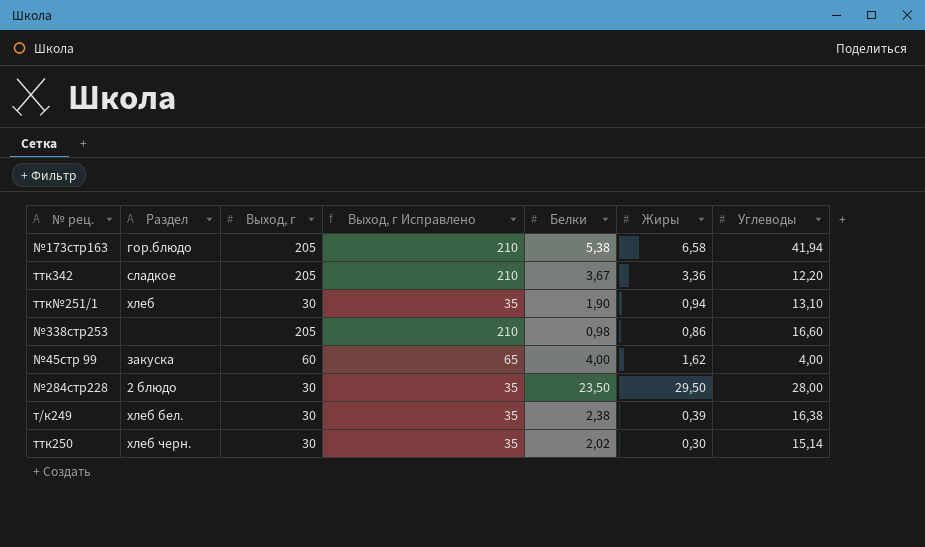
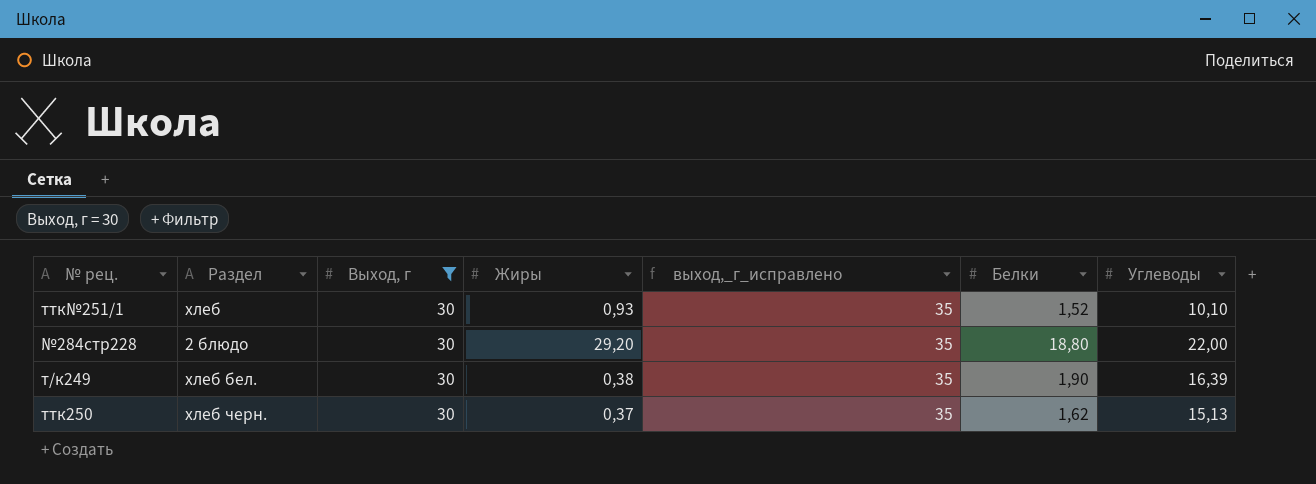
filter: none -> Выход, г = 30
column Жиры | position: 6 -> 4
column name: Выход, г Исправлено -> выход,_г_исправлено
ттк№251/1 | Жиры: 0,94 -> 0,93
ттк№251/1 | Белки: 1,90 -> 1,52
ттк№251/1 | Углеводы: 13,10 -> 10,10
№284стр228 | Жиры: 29,50 -> 29,20
№284стр228 | Белки: 23,50 -> 18,80
№284стр228 | Углеводы: 28,00 -> 22,00
т/к249 | Жиры: 0,39 -> 0,38
т/к249 | Белки: 2,38 -> 1,90
т/к249 | Углеводы: 16,38 -> 16,39
ттк250 | Жиры: 0,30 -> 0,37
ттк250 | Белки: 2,02 -> 1,62
ттк250 | Углеводы: 15,14 -> 15,13

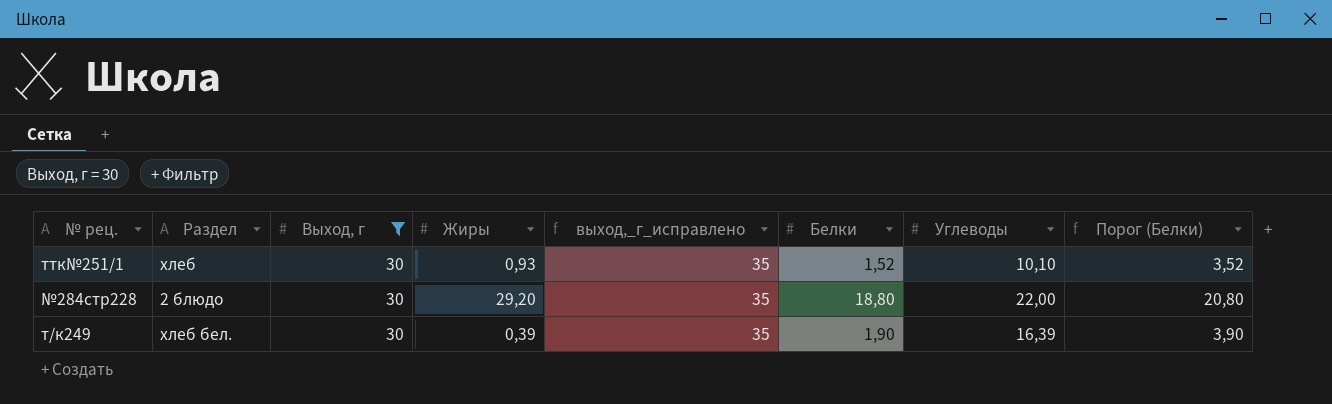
column Порог (Белки) | formula: none -> [Белки] + 2
row ттк250: хлеб черн. | 30 | 0,37 | 35 | 1,62 | 15,13 -> none
т/к249 | Жиры: 0,38 -> 0,39

